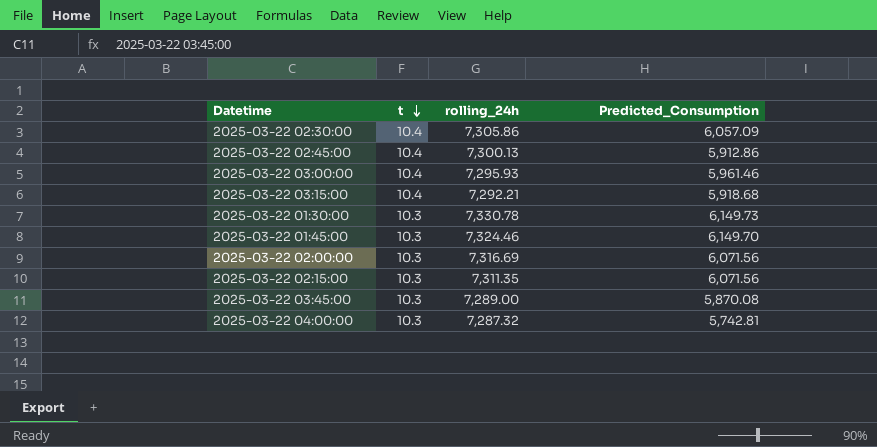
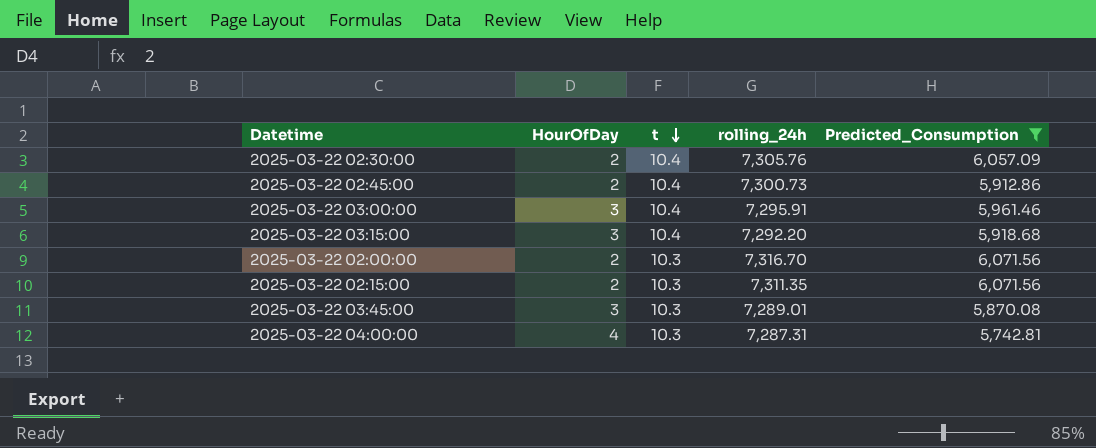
filter: none -> Predicted_Consumption <= 6,071.56
column HourOfDay | position: none -> 2
2025-03-22 02:30:00 | rolling_24h: 7,305.86 -> 7,305.76
2025-03-22 02:45:00 | rolling_24h: 7,300.13 -> 7,300.73
2025-03-22 03:00:00 | rolling_24h: 7,295.93 -> 7,295.91
2025-03-22 03:15:00 | rolling_24h: 7,292.21 -> 7,292.20
2025-03-22 02:00:00 | rolling_24h: 7,316.69 -> 7,316.70
2025-03-22 03:45:00 | rolling_24h: 7,289.00 -> 7,289.01
2025-03-22 04:00:00 | rolling_24h: 7,287.32 -> 7,287.31

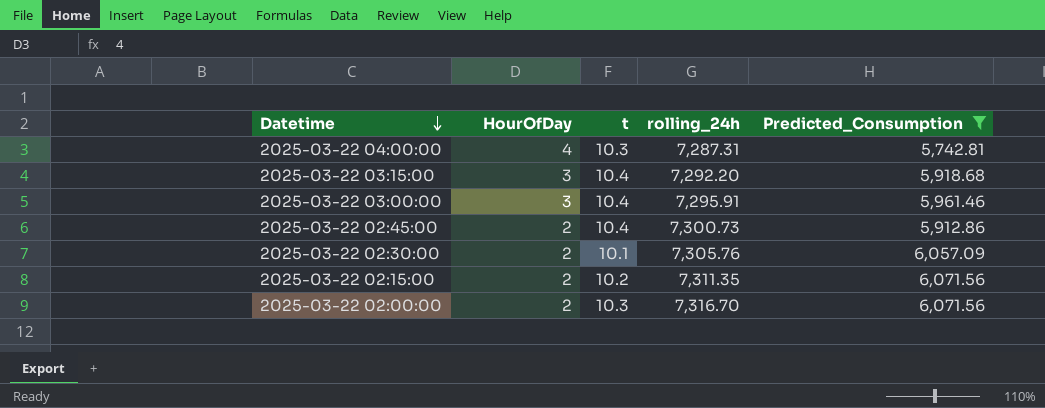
row order: t descending -> Datetime descending
row 2025-03-22 03:45:00: 3 | 10.3 | 7,289.01 | 5,870.08 -> none
2025-03-22 02:30:00 | t: 10.4 -> 10.1
2025-03-22 02:15:00 | t: 10.3 -> 10.2

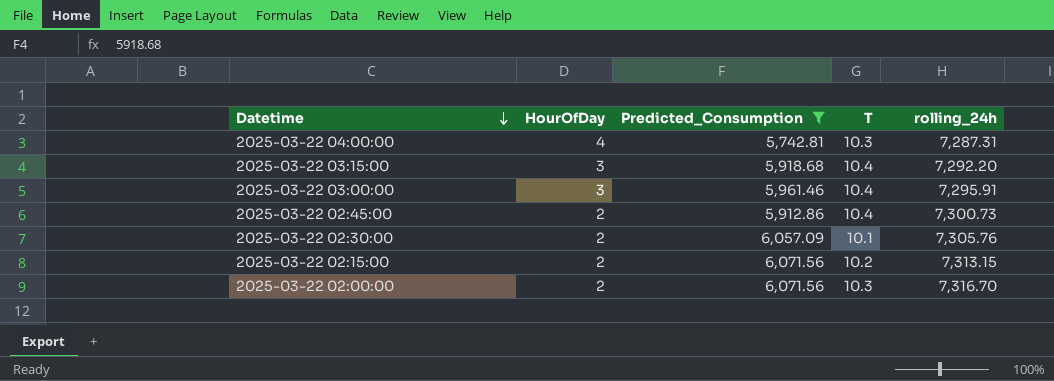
column Predicted_Consumption | position: 5 -> 3
column name: t -> T
2025-03-22 02:15:00 | rolling_24h: 7,311.35 -> 7,313.15

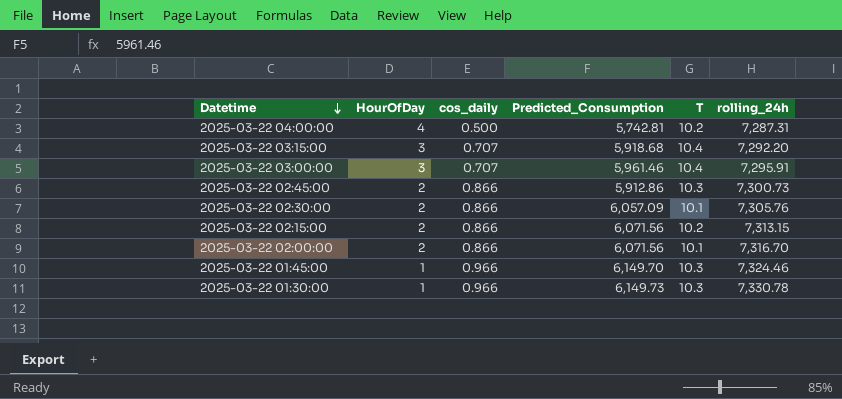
filter: Predicted_Consumption <= 6,071.56 -> none
column cos_daily | position: none -> 3
2025-03-22 04:00:00 | T: 10.3 -> 10.2
2025-03-22 02:45:00 | T: 10.4 -> 10.3
2025-03-22 02:00:00 | T: 10.3 -> 10.1

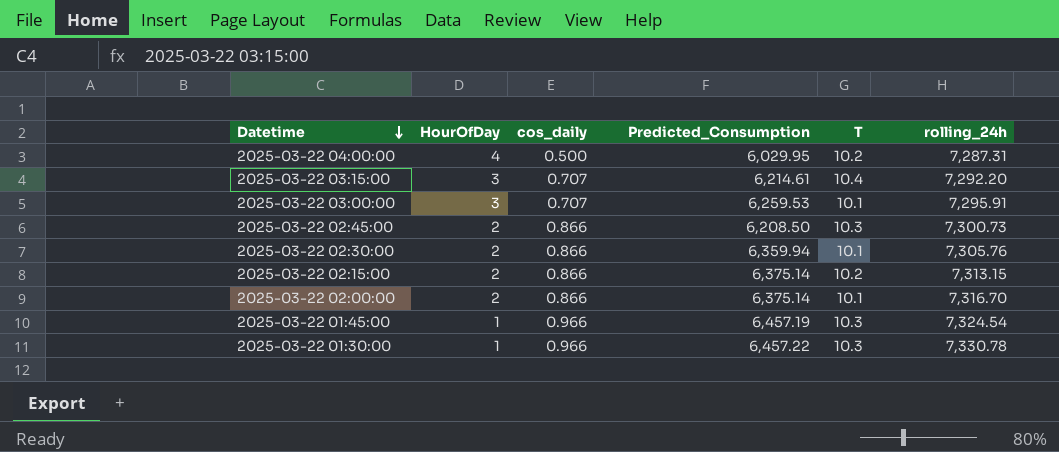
2025-03-22 04:00:00 | Predicted_Consumption: 5,742.81 -> 6,029.95
2025-03-22 03:15:00 | Predicted_Consumption: 5,918.68 -> 6,214.61
2025-03-22 03:00:00 | Predicted_Consumption: 5,961.46 -> 6,259.53
2025-03-22 03:00:00 | T: 10.4 -> 10.1
2025-03-22 02:45:00 | Predicted_Consumption: 5,912.86 -> 6,208.50
2025-03-22 02:30:00 | Predicted_Consumption: 6,057.09 -> 6,359.94
2025-03-22 02:15:00 | Predicted_Consumption: 6,071.56 -> 6,375.14
2025-03-22 02:00:00 | Predicted_Consumption: 6,071.56 -> 6,375.14
2025-03-22 01:45:00 | Predicted_Consumption: 6,149.70 -> 6,457.19
2025-03-22 01:45:00 | rolling_24h: 7,324.46 -> 7,324.54
2025-03-22 01:30:00 | Predicted_Consumption: 6,149.73 -> 6,457.22

